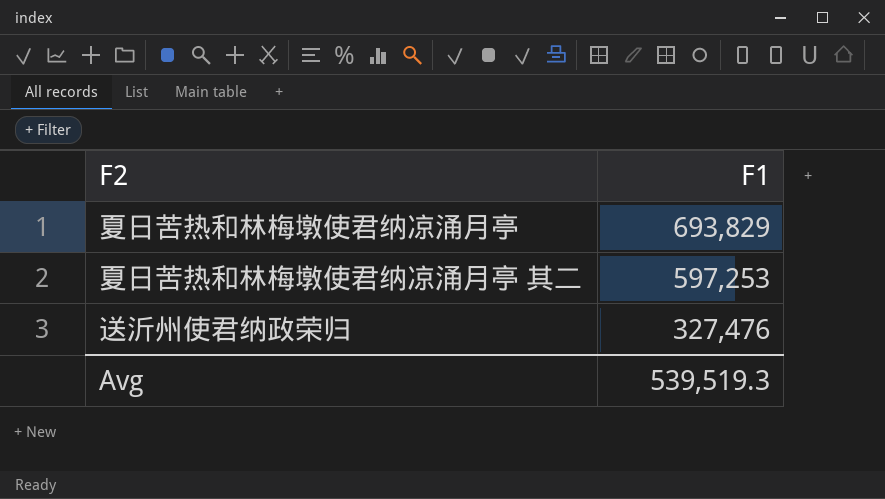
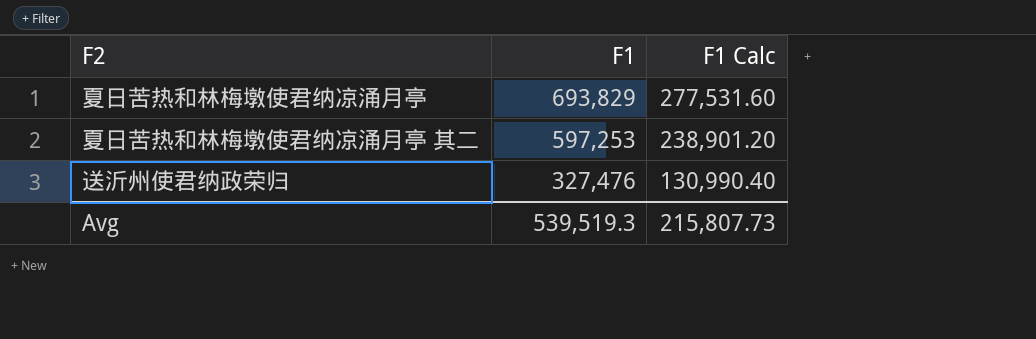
column F1 Calc | formula: none -> [F1] * 0.4

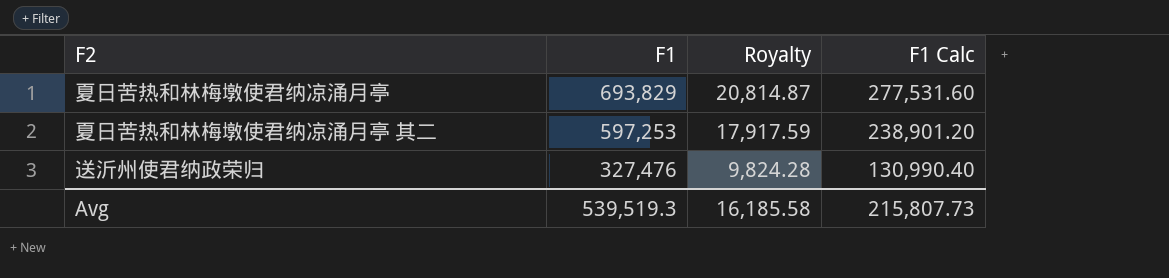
column Royalty | formula: none -> [F1] * 0.03

